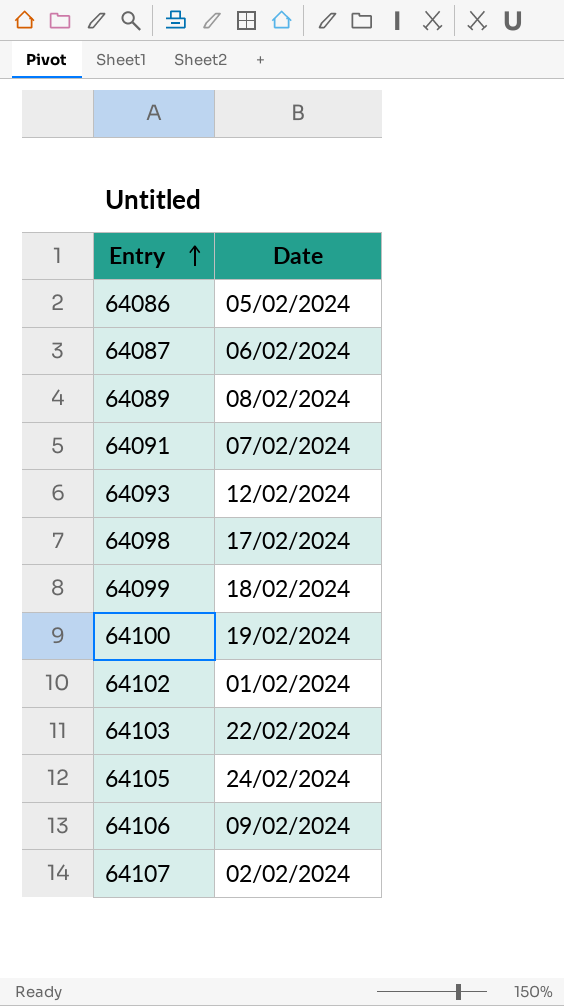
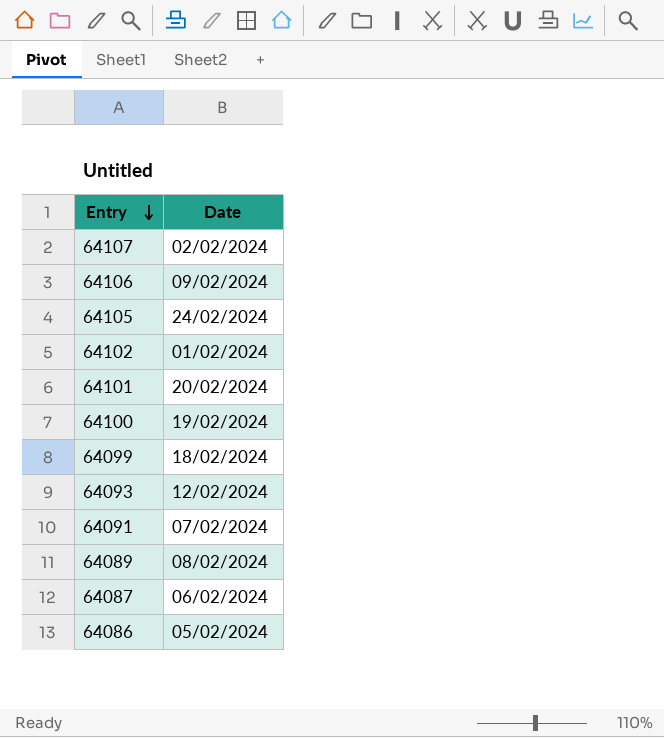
row order: Entry ascending -> Entry descending
row 64098: 17/02/2024 -> none
row 64103: 22/02/2024 -> none
row 64101: none -> 20/02/2024

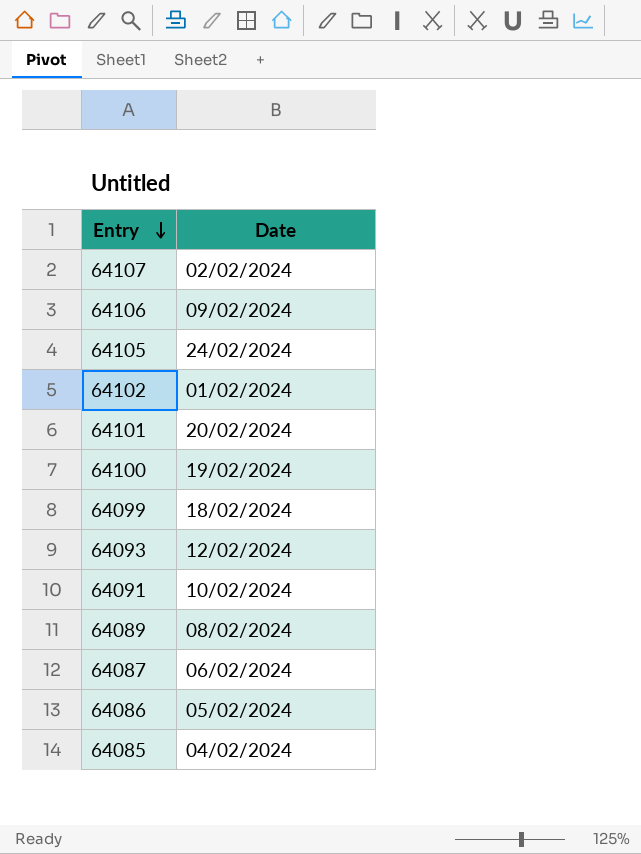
64091 | Date: 07/02/2024 -> 10/02/2024
row 64085: none -> 04/02/2024

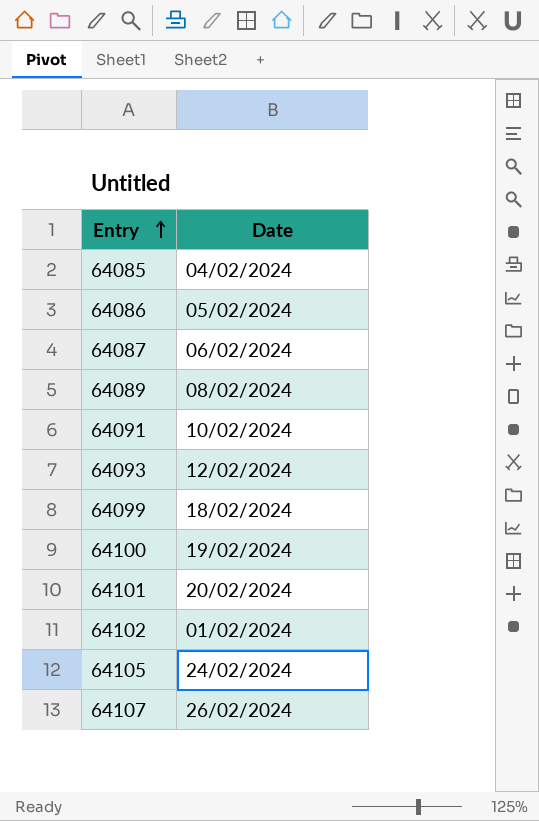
row order: Entry descending -> Entry ascending
row 64106: 09/02/2024 -> none
64107 | Date: 02/02/2024 -> 26/02/2024

